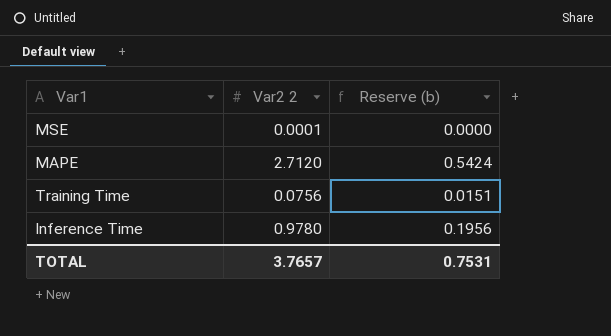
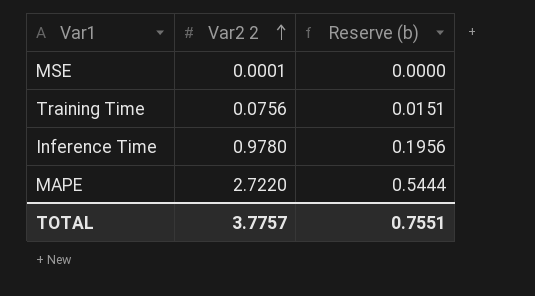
row order: none -> Var2 2 ascending
MAPE | Var2 2: 2.7120 -> 2.7220
MAPE | Reserve (b): 0.5424 -> 0.5444
TOTAL | Var2 2: 3.7657 -> 3.7757
TOTAL | Reserve (b): 0.7531 -> 0.7551

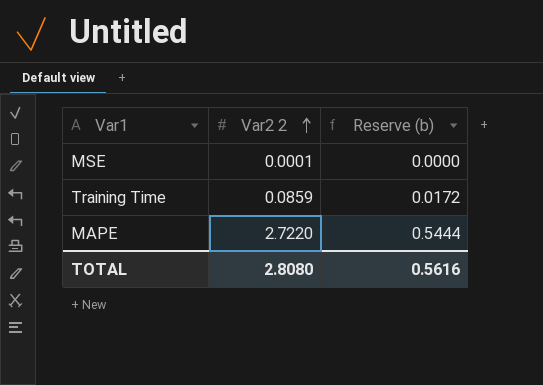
row Inference Time: 0.9780 | 0.1956 -> none
Training Time | Var2 2: 0.0756 -> 0.0859
Training Time | Reserve (b): 0.0151 -> 0.0172
TOTAL | Var2 2: 3.7757 -> 2.8080
TOTAL | Reserve (b): 0.7551 -> 0.5616

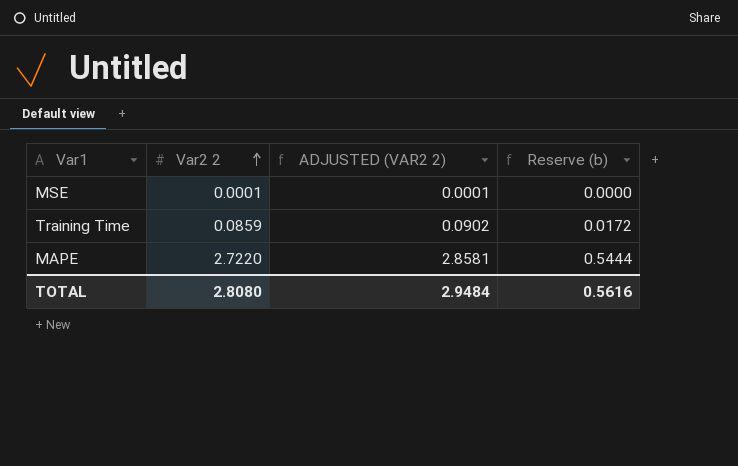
column ADJUSTED (VAR2 2) | formula: none -> [Var2 2] * 1.05

